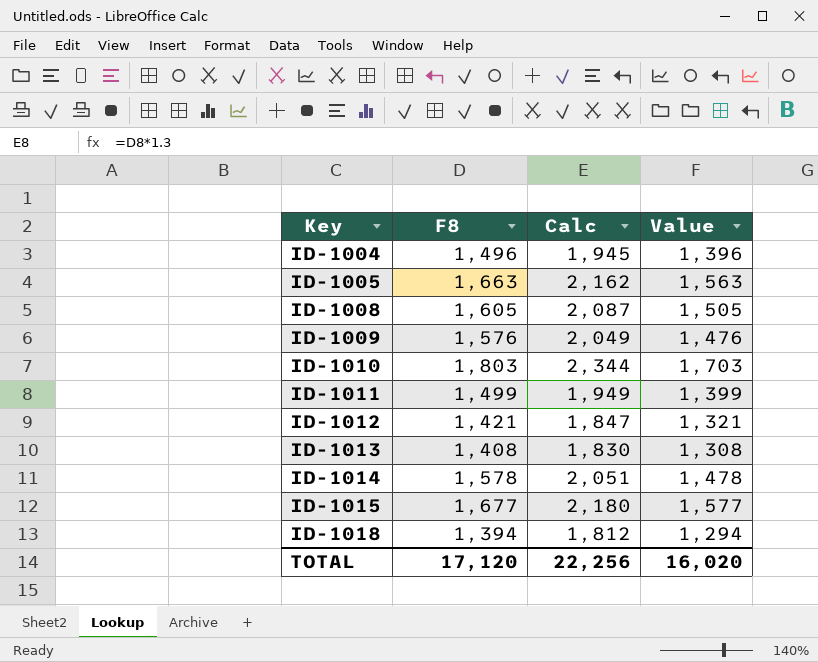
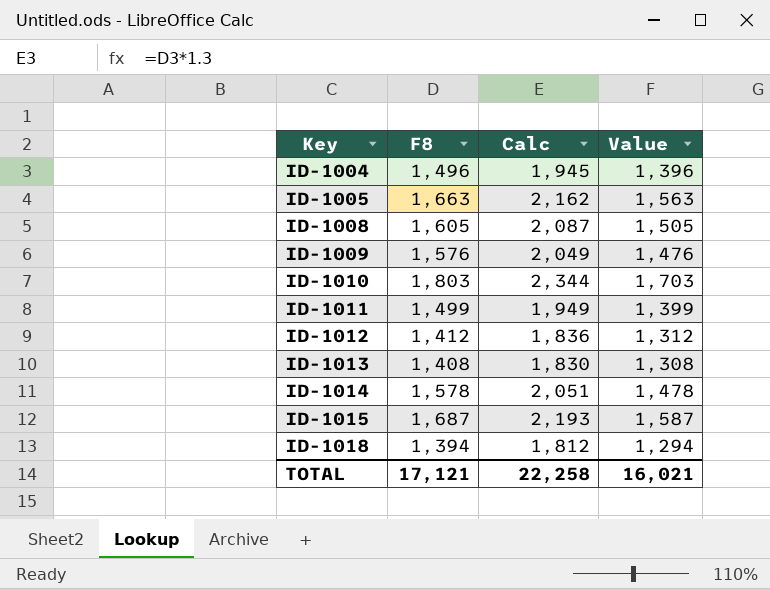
ID-1012 | F8: 1,421 -> 1,412
ID-1012 | Calc: 1,847 -> 1,836
ID-1012 | Value: 1,321 -> 1,312
ID-1015 | F8: 1,677 -> 1,687
ID-1015 | Calc: 2,180 -> 2,193
ID-1015 | Value: 1,577 -> 1,587
TOTAL | F8: 17,120 -> 17,121
TOTAL | Calc: 22,256 -> 22,258
TOTAL | Value: 16,020 -> 16,021

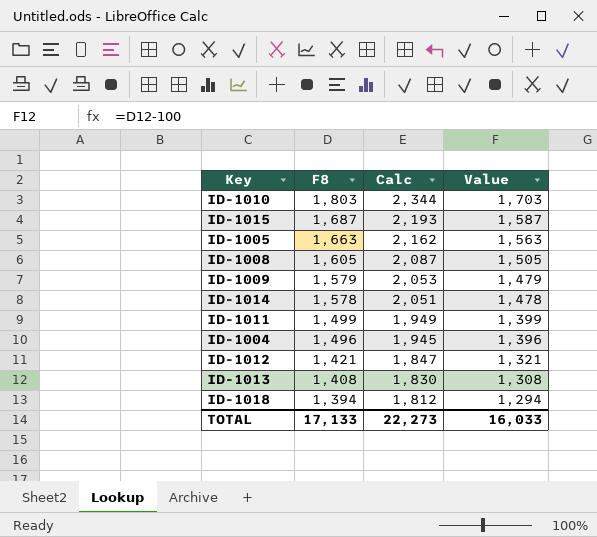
row order: Key ascending -> F8 descending
ID-1009 | F8: 1,576 -> 1,579
ID-1009 | Calc: 2,049 -> 2,053
ID-1009 | Value: 1,476 -> 1,479
ID-1012 | F8: 1,412 -> 1,421
ID-1012 | Calc: 1,836 -> 1,847
ID-1012 | Value: 1,312 -> 1,321
TOTAL | F8: 17,121 -> 17,133
TOTAL | Calc: 22,258 -> 22,273
TOTAL | Value: 16,021 -> 16,033

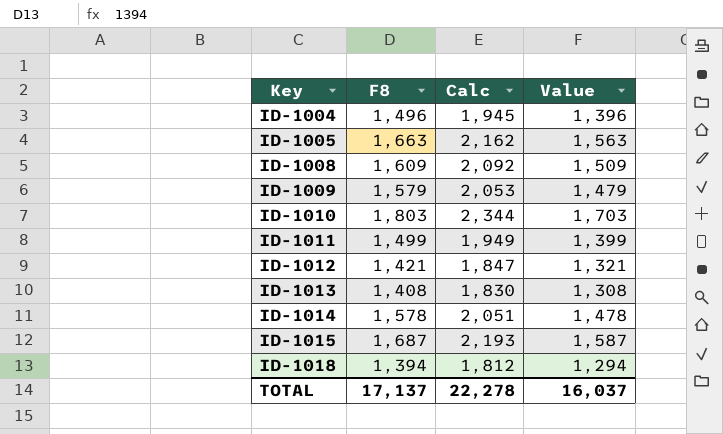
row order: F8 descending -> Key ascending
ID-1008 | F8: 1,605 -> 1,609
ID-1008 | Calc: 2,087 -> 2,092
ID-1008 | Value: 1,505 -> 1,509
TOTAL | F8: 17,133 -> 17,137
TOTAL | Calc: 22,273 -> 22,278
TOTAL | Value: 16,033 -> 16,037

